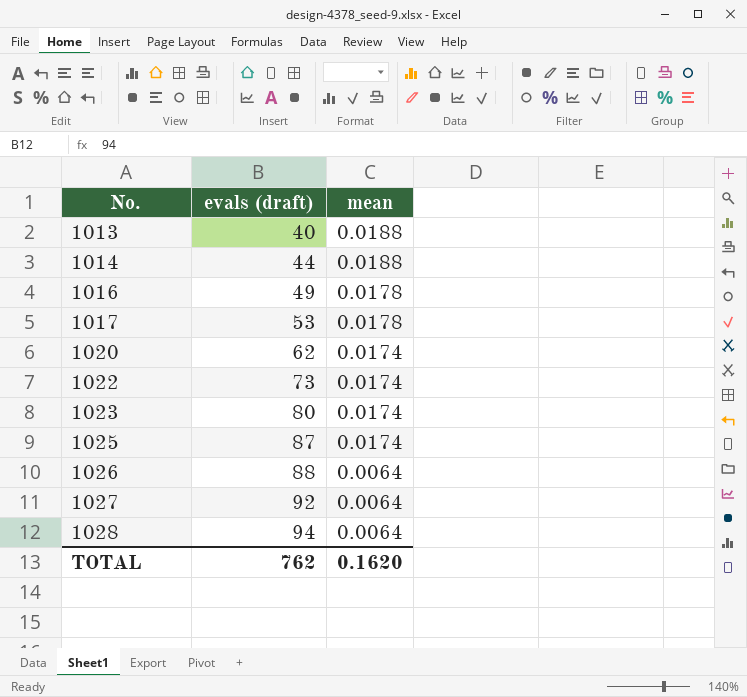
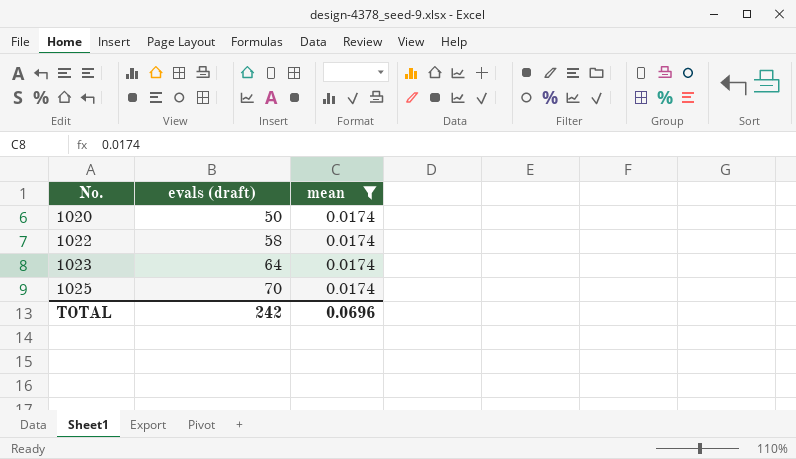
filter: none -> mean = 0.0174
1020 | evals (draft): 62 -> 50
1022 | evals (draft): 73 -> 58
1023 | evals (draft): 80 -> 64
1025 | evals (draft): 87 -> 70
TOTAL | evals (draft): 762 -> 242
TOTAL | mean: 0.1620 -> 0.0696

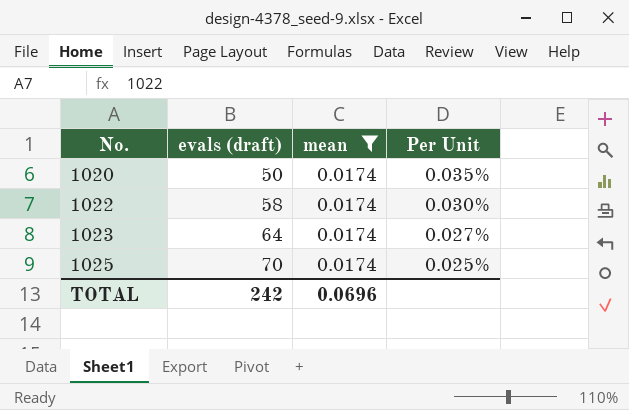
column Per Unit | formula: none -> [mean] / [evals (draft)]

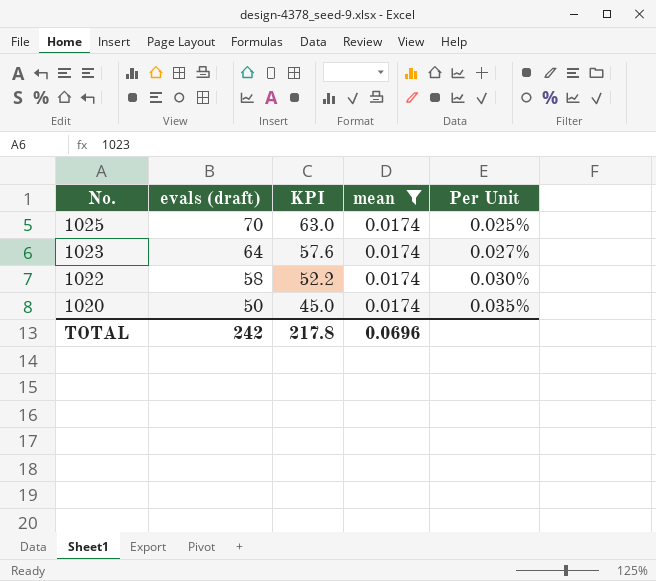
row order: No. ascending -> No. descending
column KPI | formula: none -> [evals (draft)] * 0.9

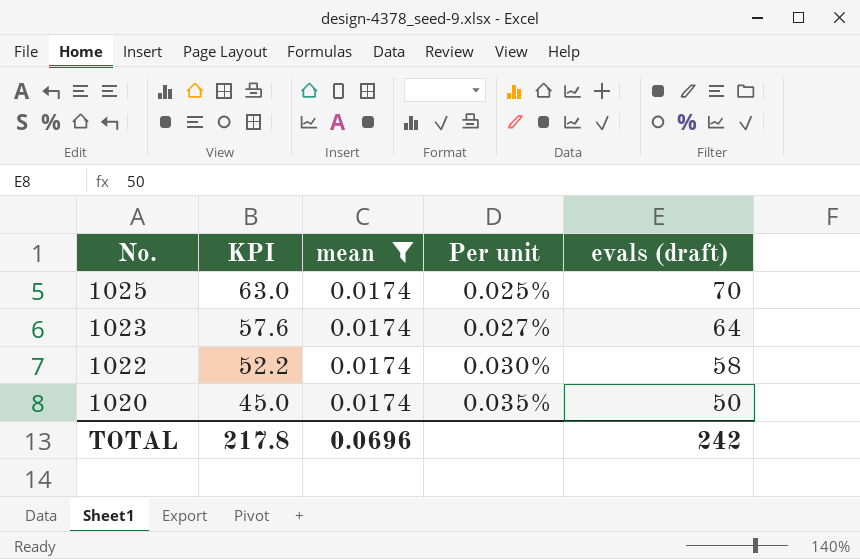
column name: Per Unit -> Per unit
column evals (draft) | position: 2 -> 5

